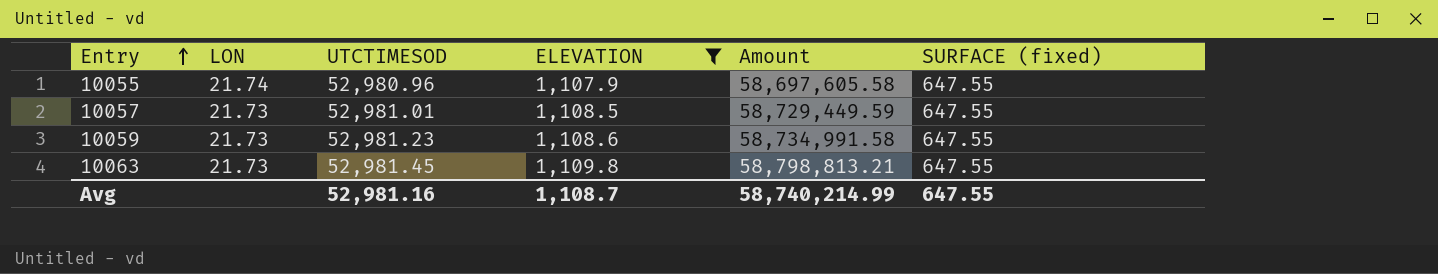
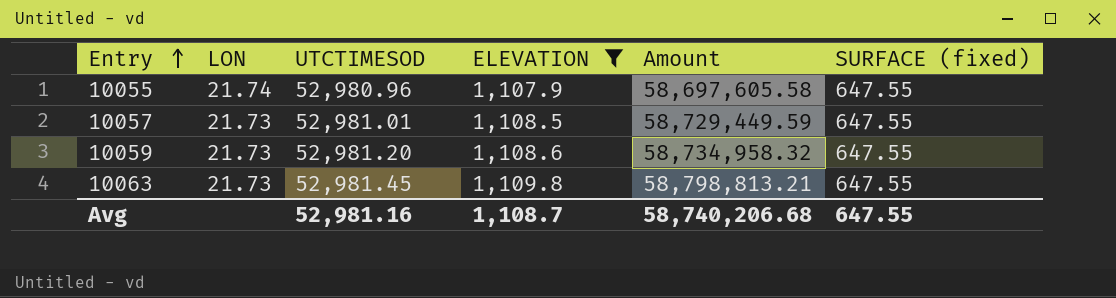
10059 | UTCTIMESOD: 52,981.23 -> 52,981.20
10059 | Amount: 58,734,991.58 -> 58,734,958.32
Avg | Amount: 58,740,214.99 -> 58,740,206.68

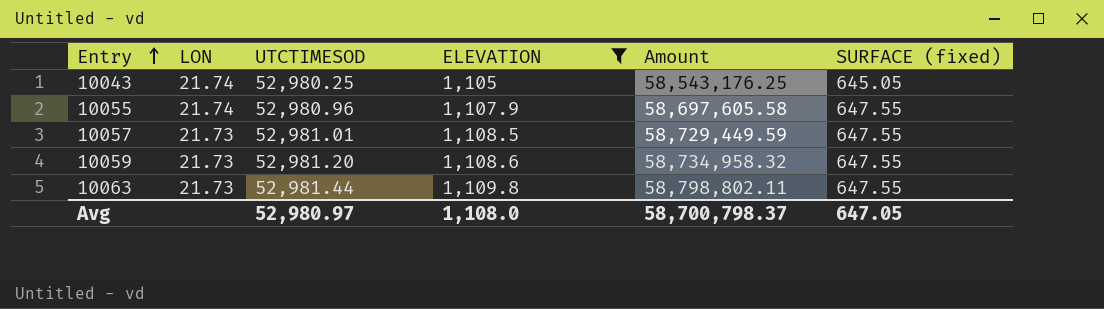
row 10043: none -> 21.74 | 52,980.25 | 1,105 | 58,543,176.25 | 645.05
10063 | UTCTIMESOD: 52,981.45 -> 52,981.44
10063 | Amount: 58,798,813.21 -> 58,798,802.11
Avg | UTCTIMESOD: 52,981.16 -> 52,980.97
Avg | ELEVATION: 1,108.7 -> 1,108.0
Avg | Amount: 58,740,206.68 -> 58,700,798.37
Avg | SURFACE (fixed): 647.55 -> 647.05

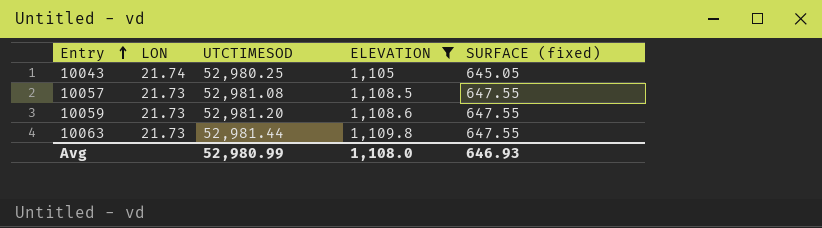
column Amount | formula: [UTCTIMESOD] * [ELEVATION] -> none
row 10055: 21.74 | 52,980.96 | 1,107.9 | 58,697,605.58 | 647.55 -> none
10057 | UTCTIMESOD: 52,981.01 -> 52,981.08
Avg | UTCTIMESOD: 52,980.97 -> 52,980.99
Avg | SURFACE (fixed): 647.05 -> 646.93

